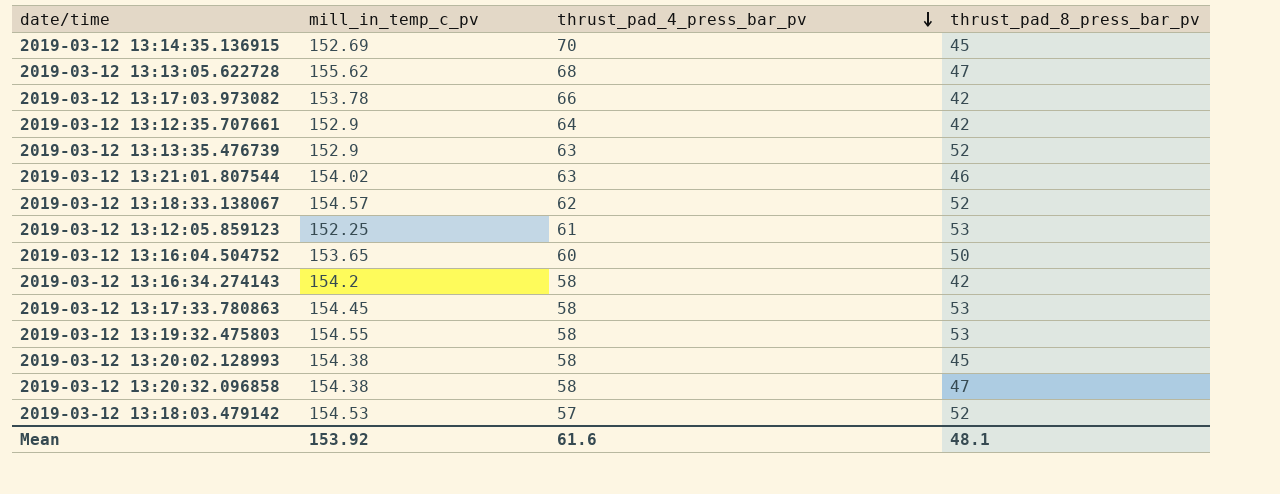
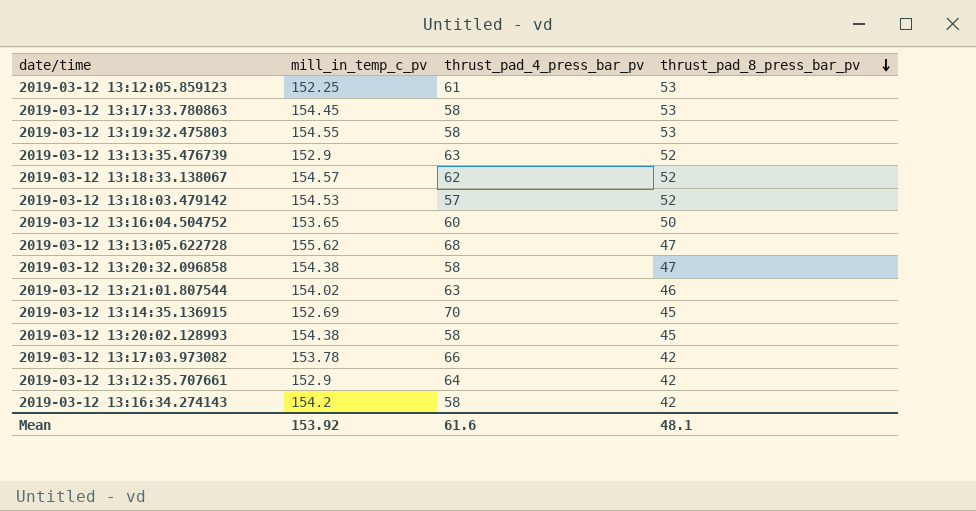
row order: thrust_pad_4_press_bar_pv descending -> thrust_pad_8_press_bar_pv descending

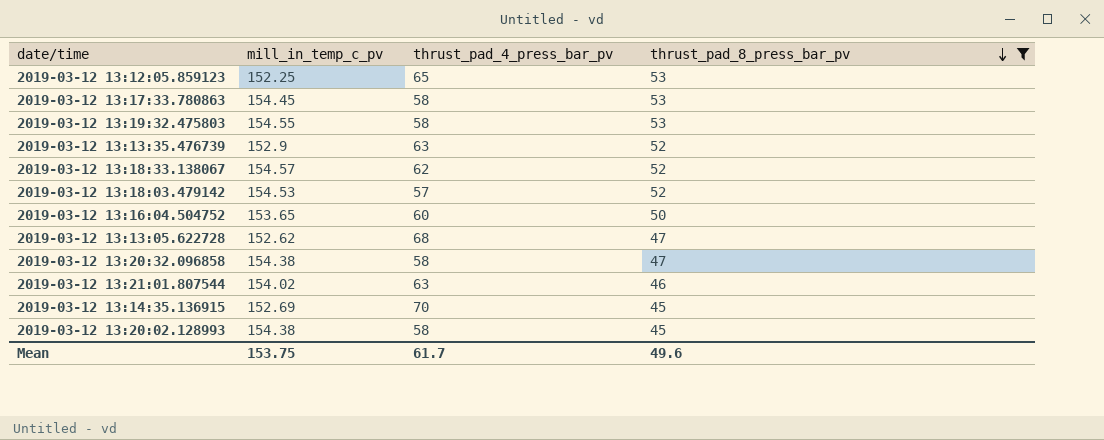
filter: none -> thrust_pad_8_press_bar_pv != 42
2019-03-12 13:12:05.859123 | thrust_pad_4_press_bar_pv: 61 -> 65
2019-03-12 13:13:05.622728 | mill_in_temp_c_pv: 155.62 -> 152.62
Mean | mill_in_temp_c_pv: 153.92 -> 153.75
Mean | thrust_pad_4_press_bar_pv: 61.6 -> 61.7
Mean | thrust_pad_8_press_bar_pv: 48.1 -> 49.6

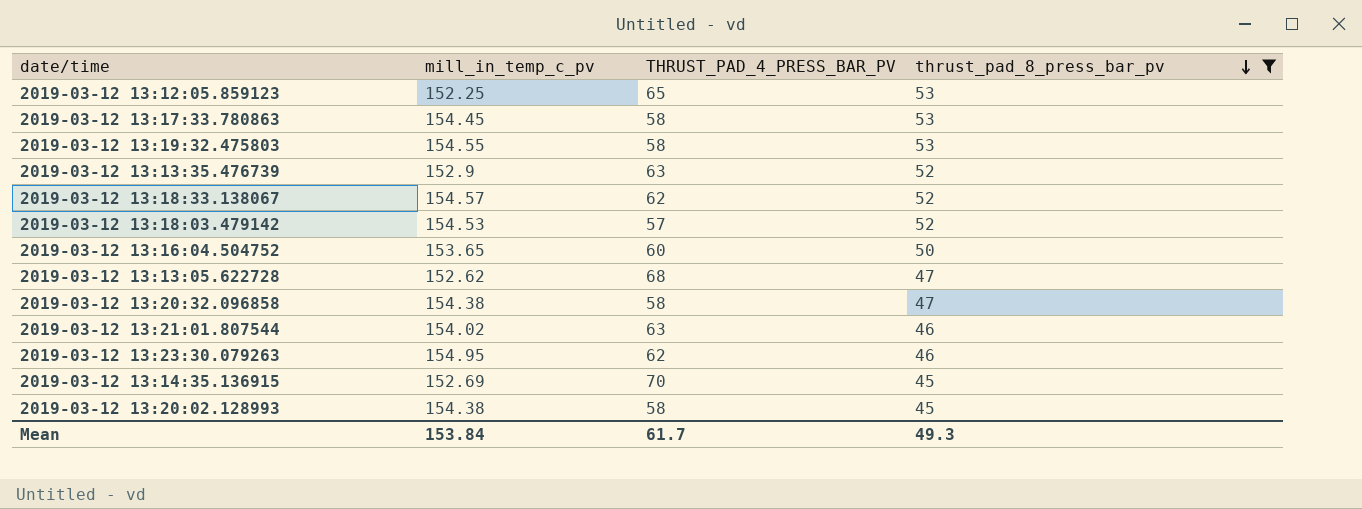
column name: thrust_pad_4_press_bar_pv -> THRUST_PAD_4_PRESS_BAR_PV
row 2019-03-12 13:23:30.079263: none -> 154.95 | 62 | 46
Mean | mill_in_temp_c_pv: 153.75 -> 153.84
Mean | thrust_pad_8_press_bar_pv: 49.6 -> 49.3

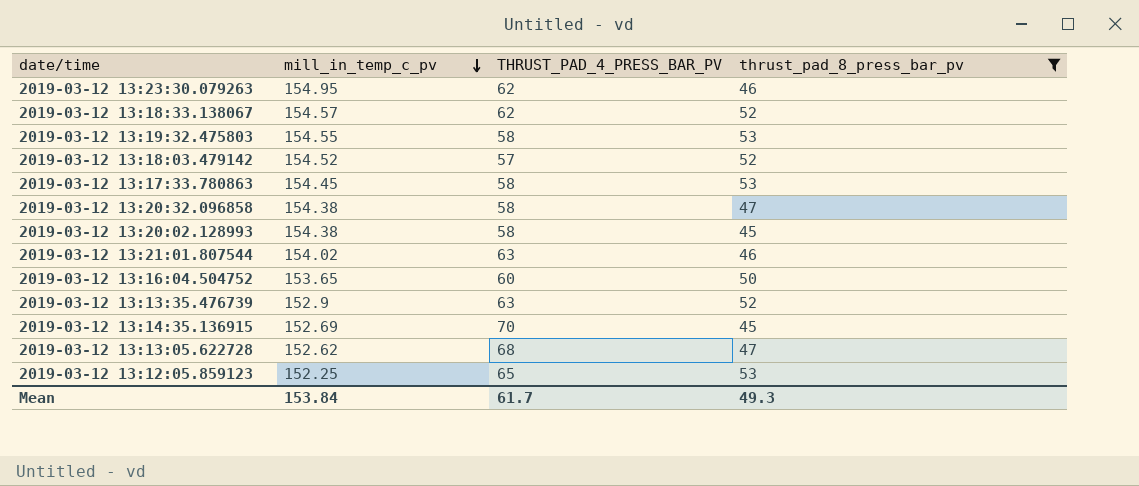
row order: thrust_pad_8_press_bar_pv descending -> mill_in_temp_c_pv descending
2019-03-12 13:18:03.479142 | mill_in_temp_c_pv: 154.53 -> 154.52

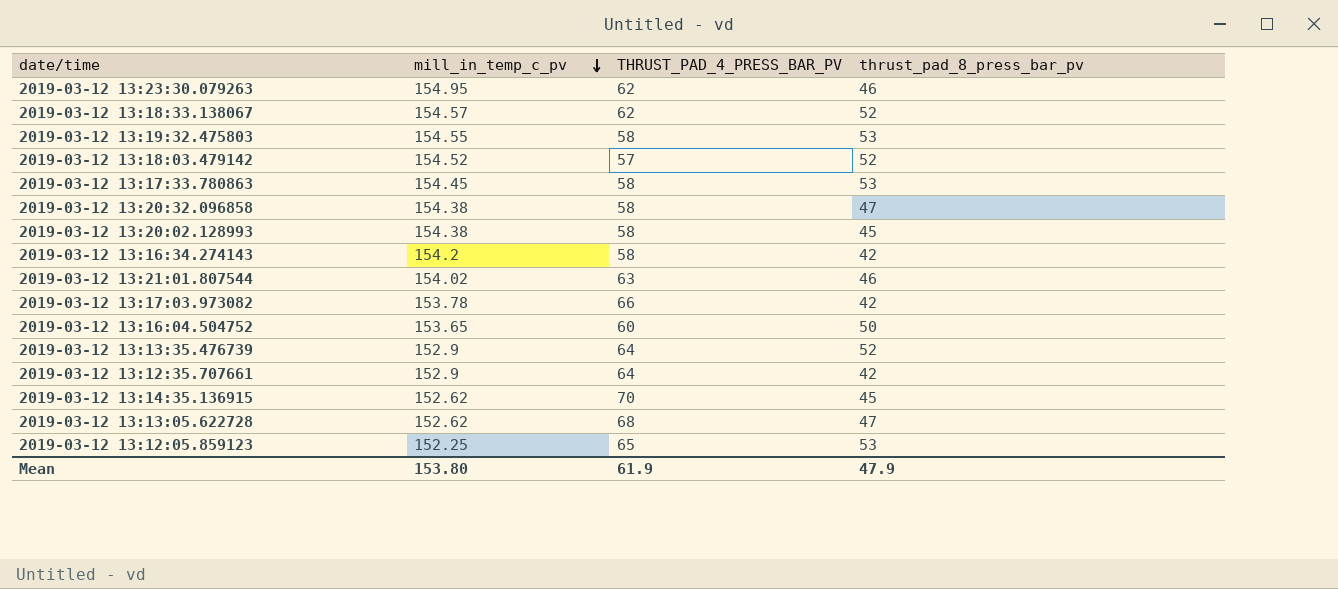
filter: thrust_pad_8_press_bar_pv != 42 -> none
2019-03-12 13:13:35.476739 | THRUST_PAD_4_PRESS_BAR_PV: 63 -> 64
2019-03-12 13:14:35.136915 | mill_in_temp_c_pv: 152.69 -> 152.62
Mean | mill_in_temp_c_pv: 153.84 -> 153.80
Mean | THRUST_PAD_4_PRESS_BAR_PV: 61.7 -> 61.9
Mean | thrust_pad_8_press_bar_pv: 49.3 -> 47.9

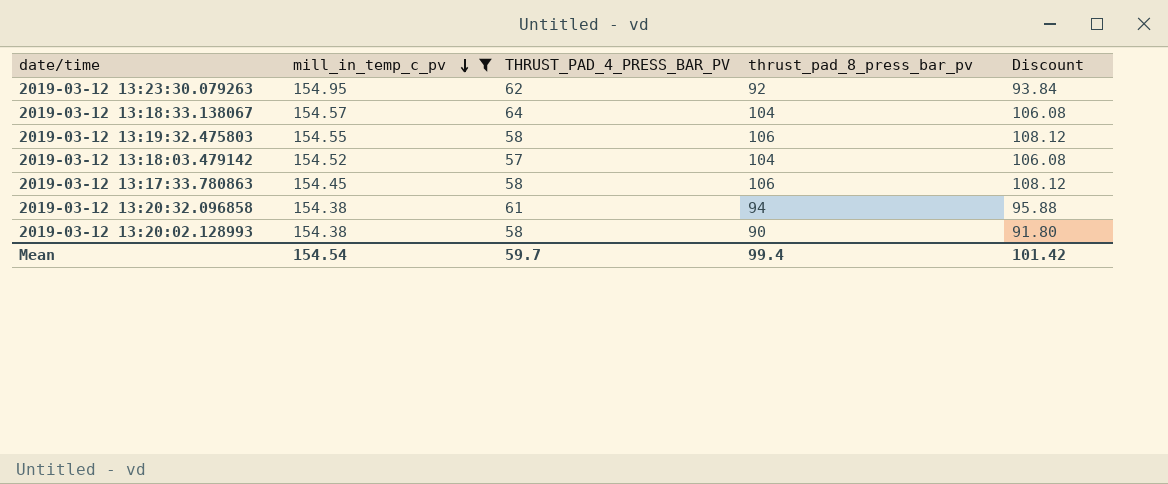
filter: none -> mill_in_temp_c_pv >= 154.38
column Discount | formula: none -> [thrust_pad_8_press_bar_pv] * 1.02
2019-03-12 13:23:30.079263 | thrust_pad_8_press_bar_pv: 46 -> 92
2019-03-12 13:18:33.138067 | THRUST_PAD_4_PRESS_BAR_PV: 62 -> 64
2019-03-12 13:18:33.138067 | thrust_pad_8_press_bar_pv: 52 -> 104
2019-03-12 13:19:32.475803 | thrust_pad_8_press_bar_pv: 53 -> 106
2019-03-12 13:18:03.479142 | thrust_pad_8_press_bar_pv: 52 -> 104
2019-03-12 13:17:33.780863 | thrust_pad_8_press_bar_pv: 53 -> 106
2019-03-12 13:20:32.096858 | THRUST_PAD_4_PRESS_BAR_PV: 58 -> 61
2019-03-12 13:20:32.096858 | thrust_pad_8_press_bar_pv: 47 -> 94
2019-03-12 13:20:02.128993 | thrust_pad_8_press_bar_pv: 45 -> 90
Mean | mill_in_temp_c_pv: 153.80 -> 154.54
Mean | THRUST_PAD_4_PRESS_BAR_PV: 61.9 -> 59.7
Mean | thrust_pad_8_press_bar_pv: 47.9 -> 99.4

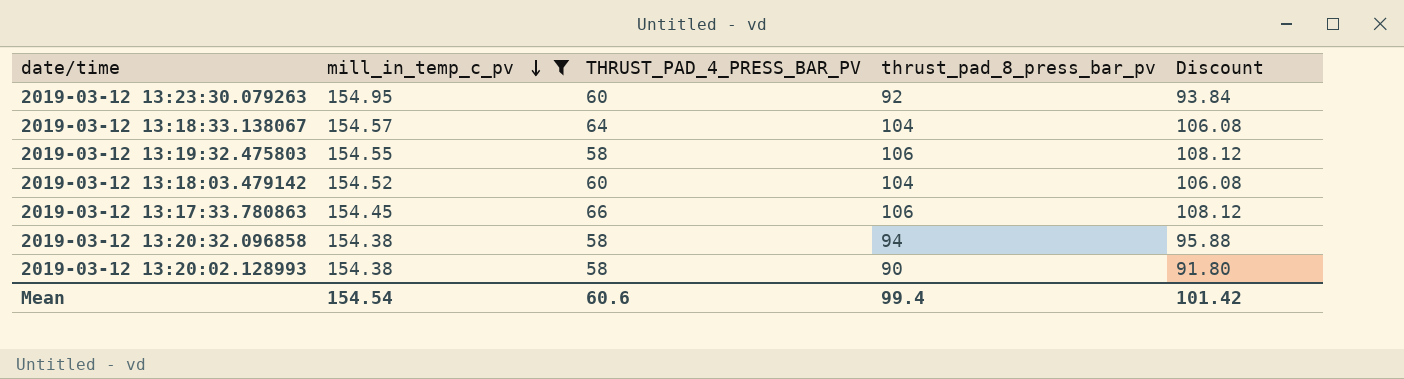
2019-03-12 13:23:30.079263 | THRUST_PAD_4_PRESS_BAR_PV: 62 -> 60
2019-03-12 13:18:03.479142 | THRUST_PAD_4_PRESS_BAR_PV: 57 -> 60
2019-03-12 13:17:33.780863 | THRUST_PAD_4_PRESS_BAR_PV: 58 -> 66
2019-03-12 13:20:32.096858 | THRUST_PAD_4_PRESS_BAR_PV: 61 -> 58
Mean | THRUST_PAD_4_PRESS_BAR_PV: 59.7 -> 60.6

